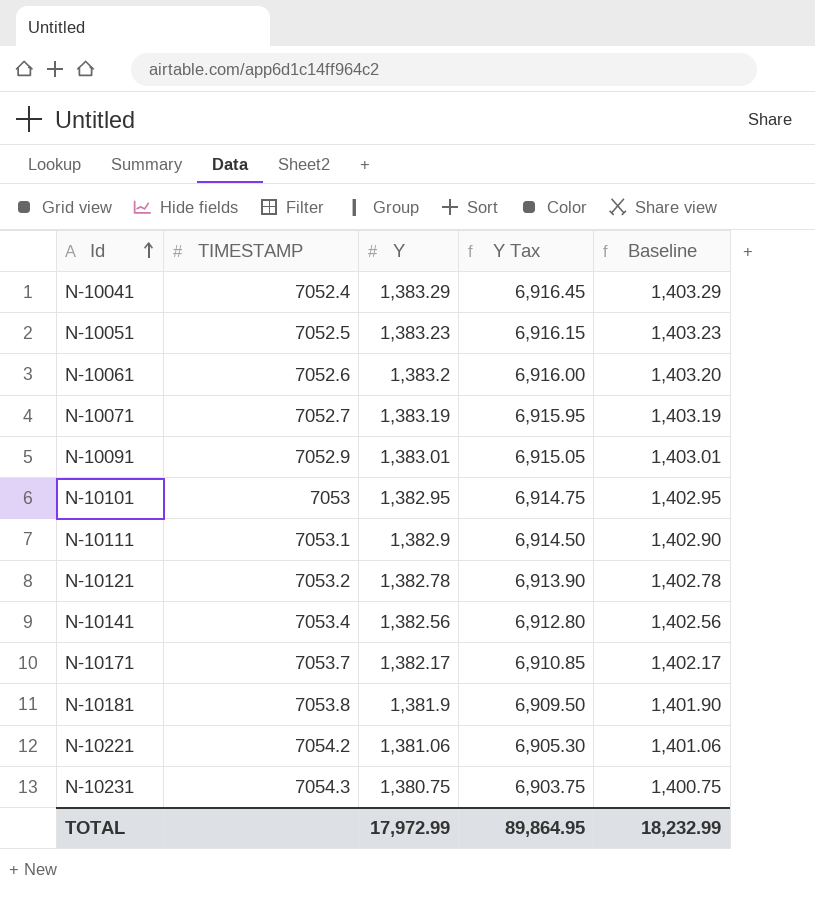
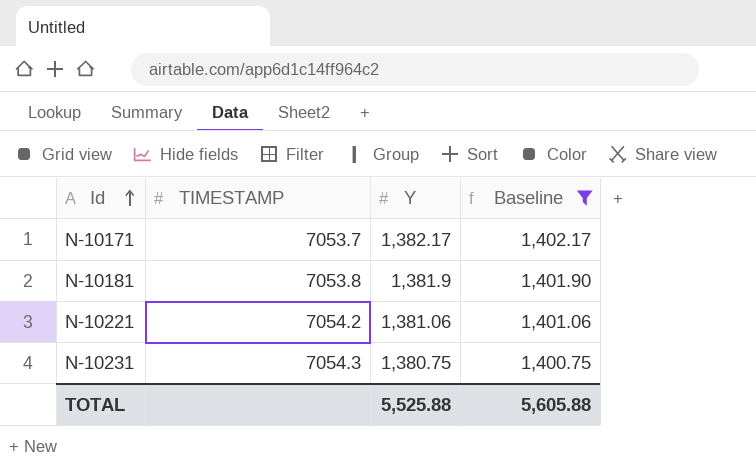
filter: none -> Baseline <= 1,402.17
column Y Tax | formula: [Y] * 5 -> none
TOTAL | Y: 17,972.99 -> 5,525.88
TOTAL | Baseline: 18,232.99 -> 5,605.88

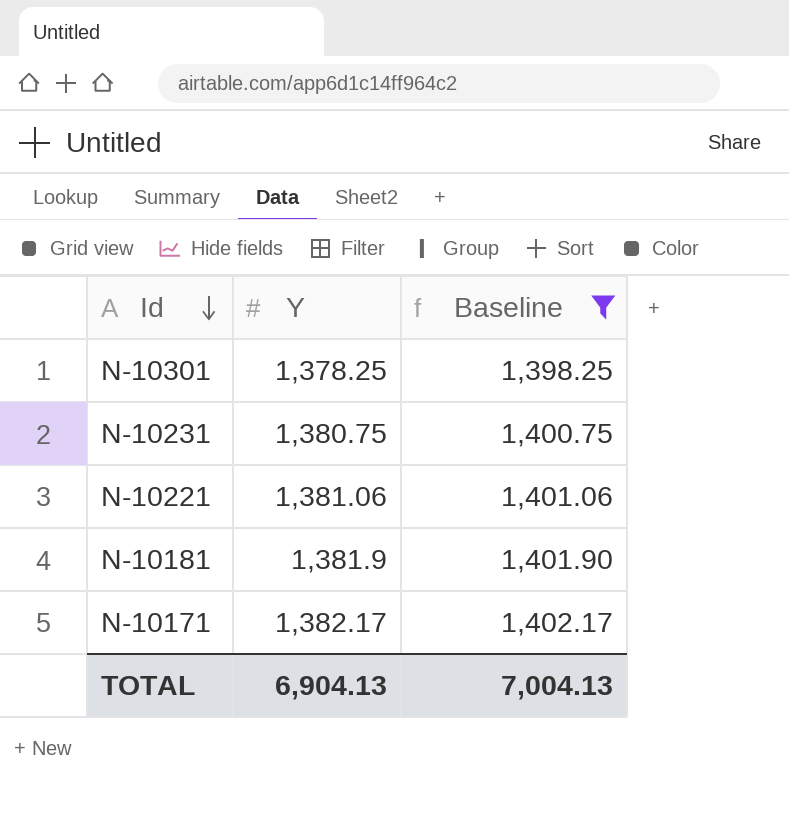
row order: Id ascending -> Id descending
column TIMESTAMP | position: 2 -> none
row N-10301: none -> 1,378.25 | 1,398.25
TOTAL | Y: 5,525.88 -> 6,904.13
TOTAL | Baseline: 5,605.88 -> 7,004.13

